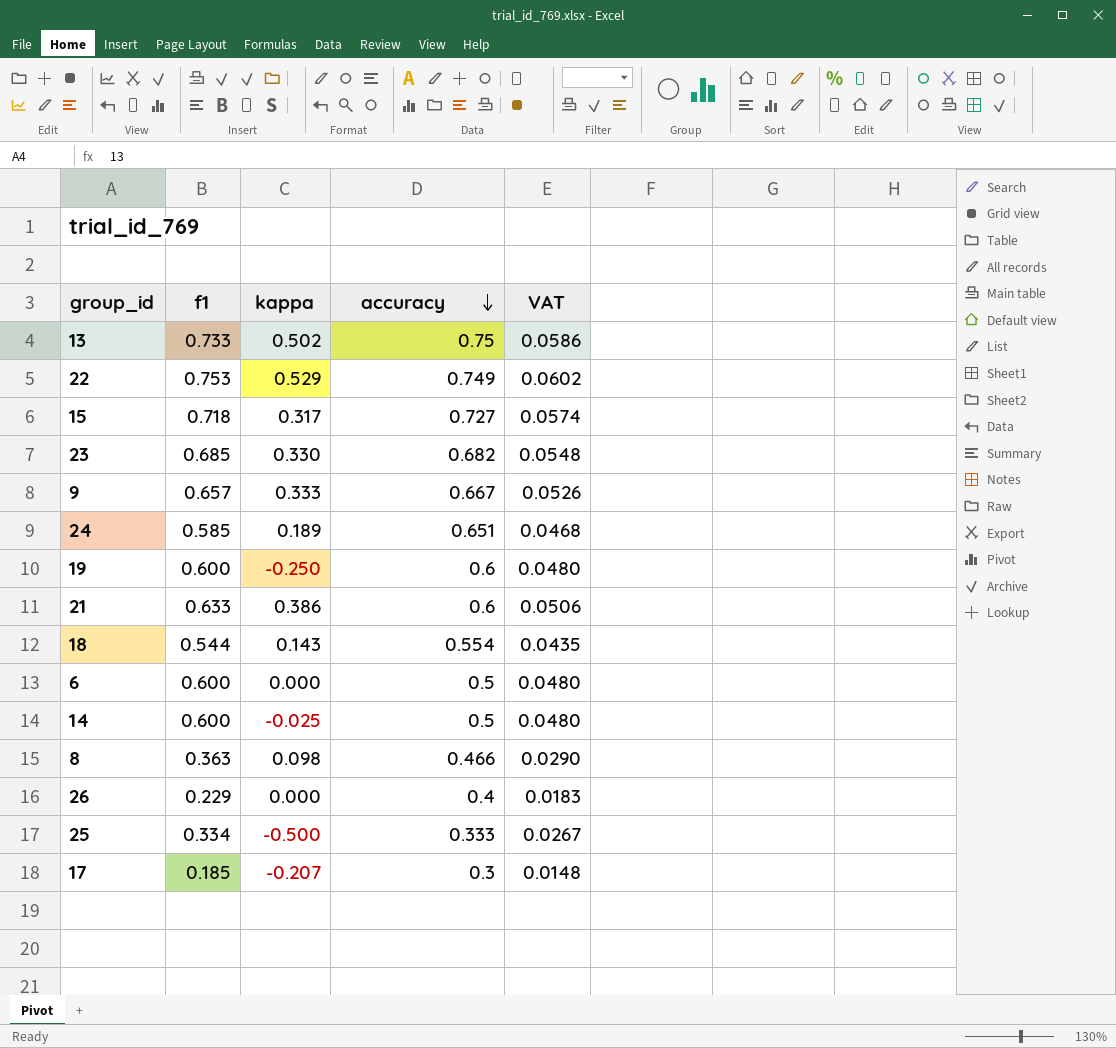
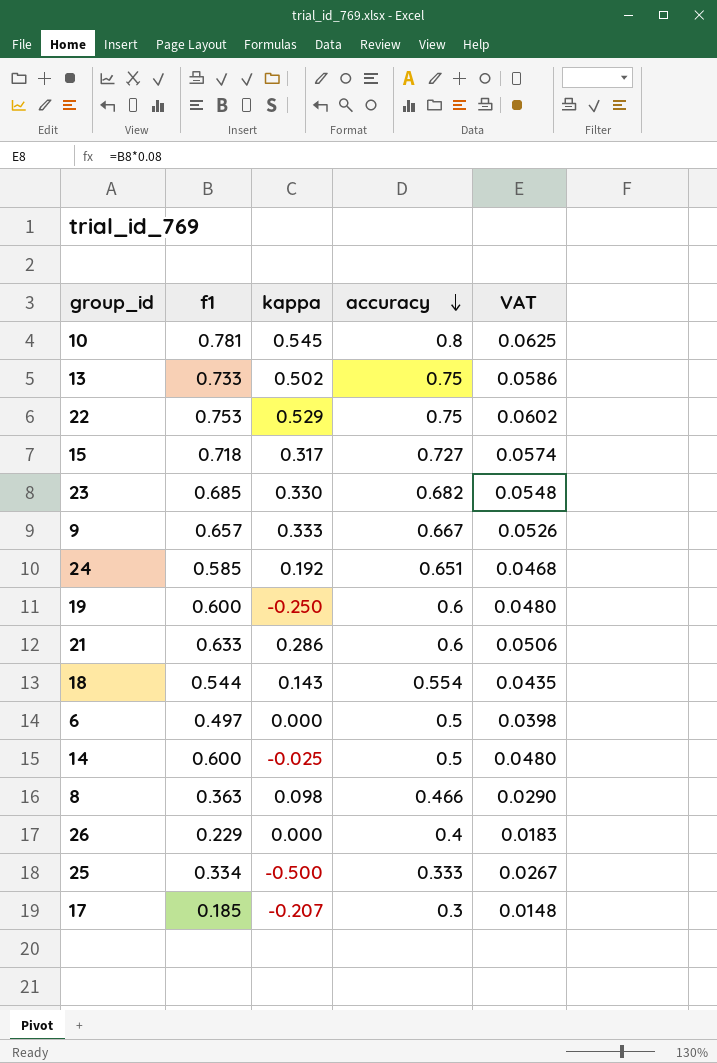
row 10: none -> 0.781 | 0.545 | 0.8 | 0.0625
22 | accuracy: 0.749 -> 0.75
24 | kappa: 0.189 -> 0.192
21 | kappa: 0.386 -> 0.286
6 | f1: 0.600 -> 0.497
6 | VAT: 0.0480 -> 0.0398

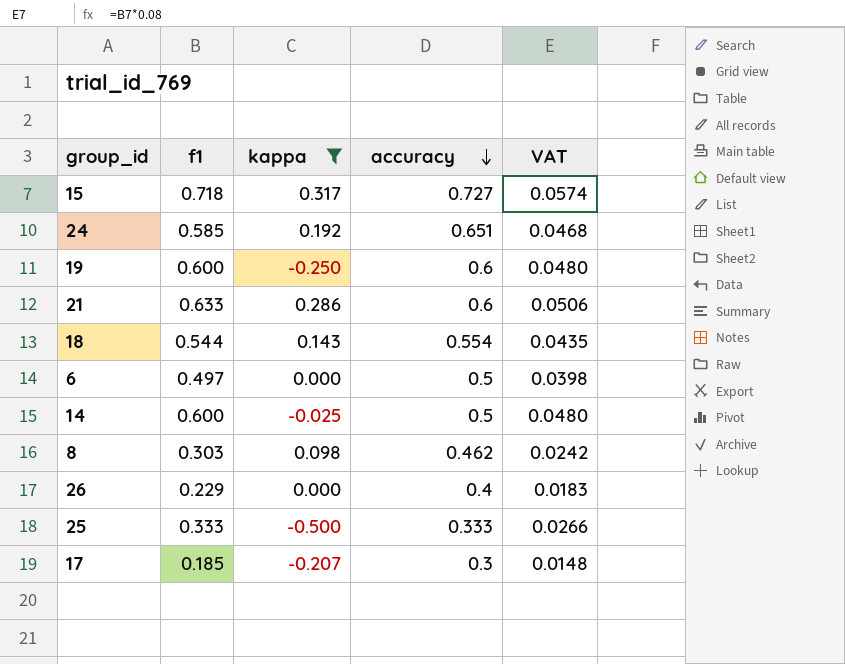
filter: none -> kappa <= 0.317
8 | f1: 0.363 -> 0.303
8 | accuracy: 0.466 -> 0.462
8 | VAT: 0.0290 -> 0.0242
25 | f1: 0.334 -> 0.333
25 | VAT: 0.0267 -> 0.0266

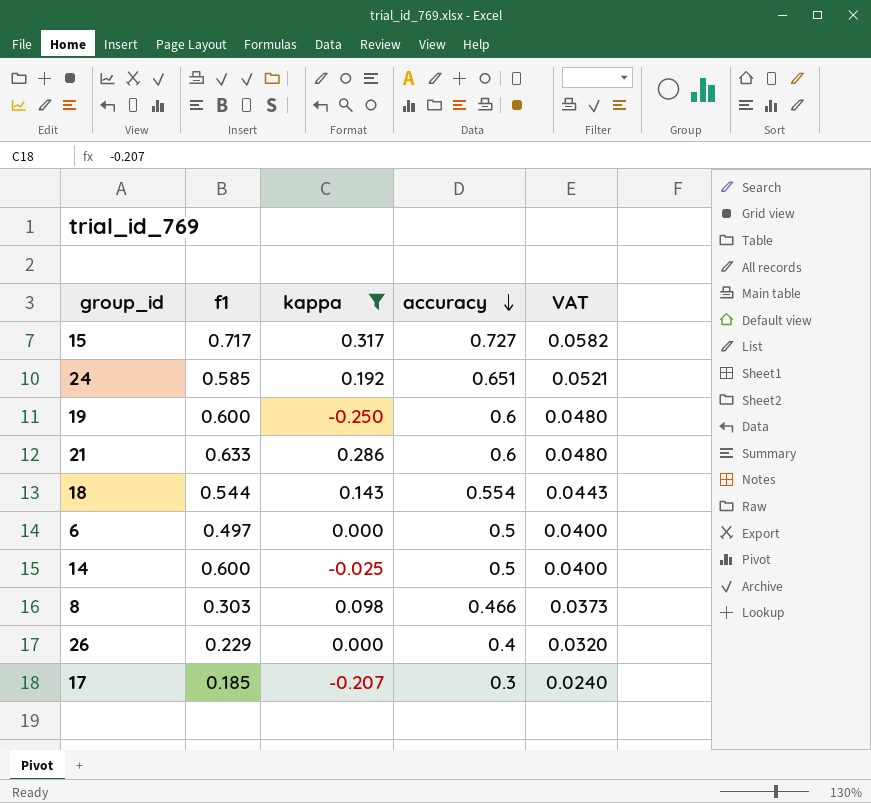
column VAT | formula: [f1] * 0.08 -> [accuracy] * 0.08
row 25: 0.333 | -0.500 | 0.333 | 0.0266 -> none
15 | f1: 0.718 -> 0.717
8 | accuracy: 0.462 -> 0.466

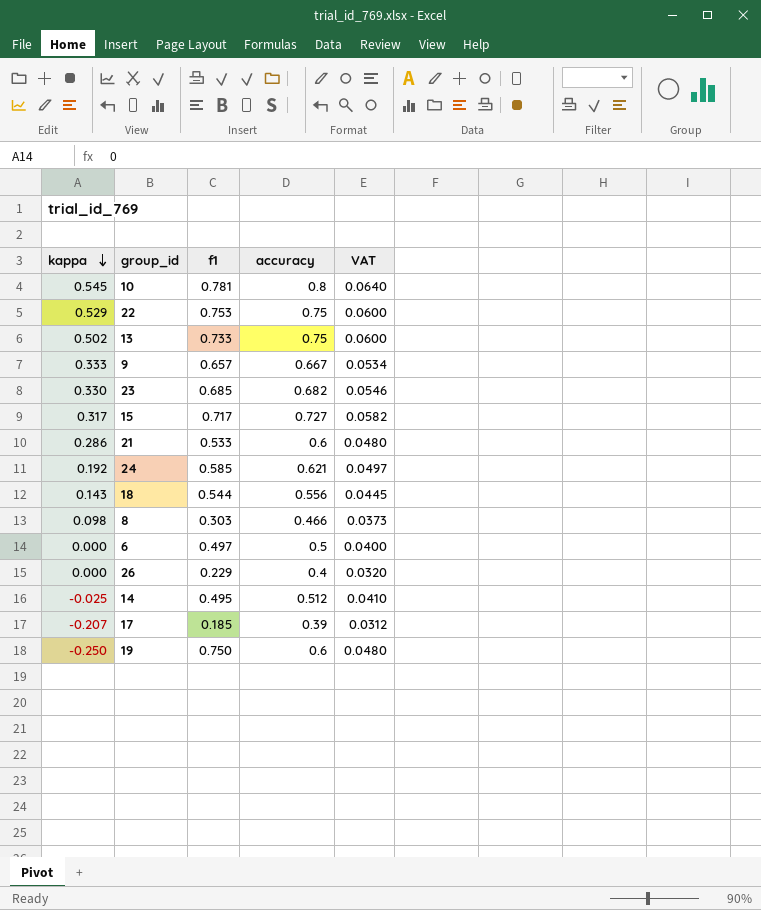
filter: kappa <= 0.317 -> none
row order: accuracy descending -> kappa descending
column kappa | position: 3 -> 1
21 | f1: 0.633 -> 0.533
24 | accuracy: 0.651 -> 0.621
24 | VAT: 0.0521 -> 0.0497
18 | accuracy: 0.554 -> 0.556
18 | VAT: 0.0443 -> 0.0445
14 | f1: 0.600 -> 0.495
14 | accuracy: 0.5 -> 0.512
14 | VAT: 0.0400 -> 0.0410
17 | accuracy: 0.3 -> 0.39
17 | VAT: 0.0240 -> 0.0312
19 | f1: 0.600 -> 0.750

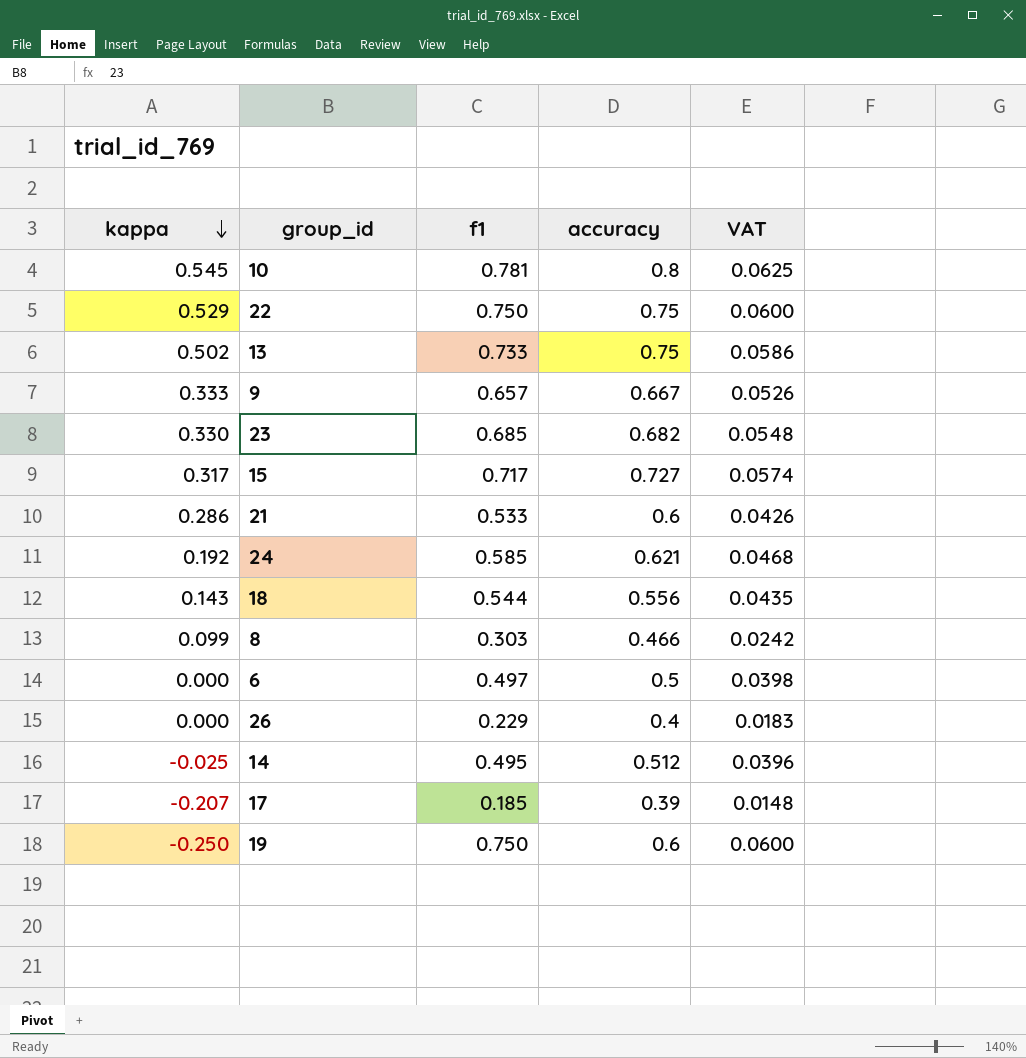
column VAT | formula: [accuracy] * 0.08 -> [f1] * 0.08
22 | f1: 0.753 -> 0.750
8 | kappa: 0.098 -> 0.099

